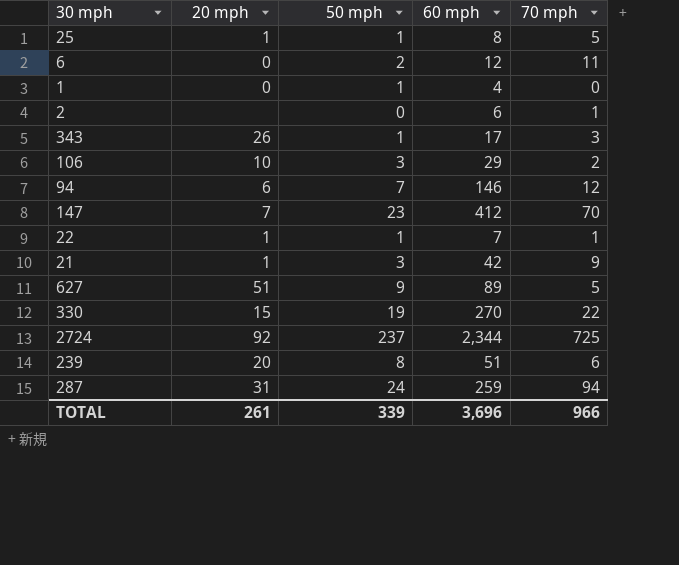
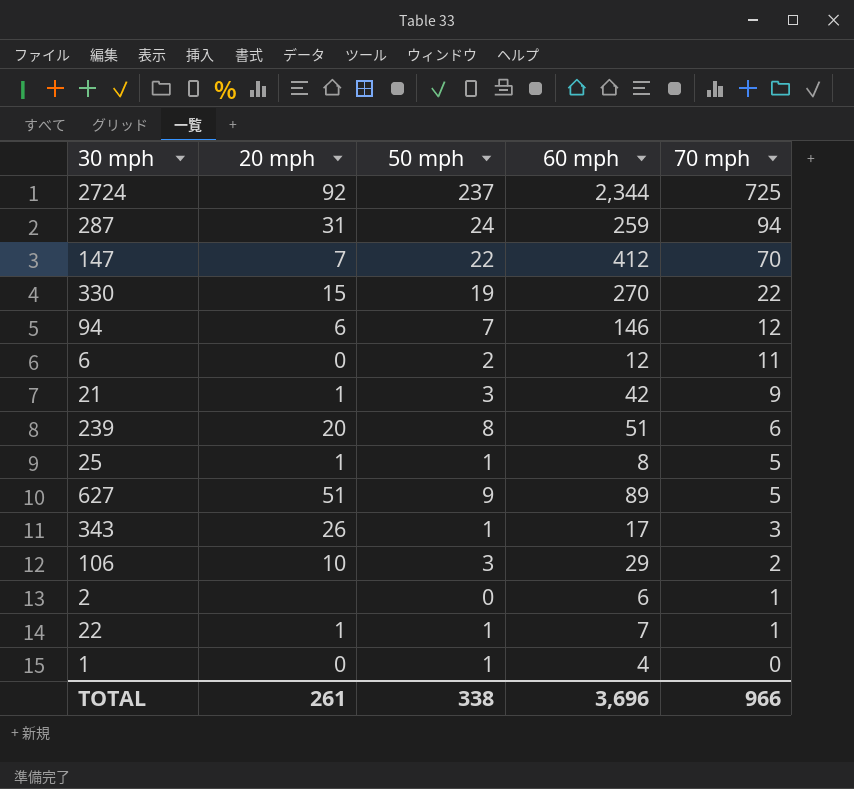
row order: none -> 70 mph descending
147 | 50 mph: 23 -> 22
TOTAL | 50 mph: 339 -> 338

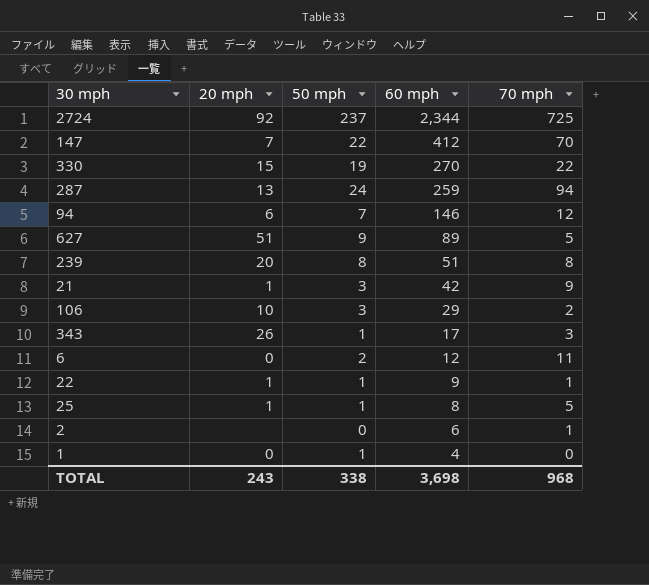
row order: 70 mph descending -> 60 mph descending
287 | 20 mph: 31 -> 13
239 | 70 mph: 6 -> 8
22 | 60 mph: 7 -> 9
TOTAL | 20 mph: 261 -> 243
TOTAL | 60 mph: 3,696 -> 3,698
TOTAL | 70 mph: 966 -> 968

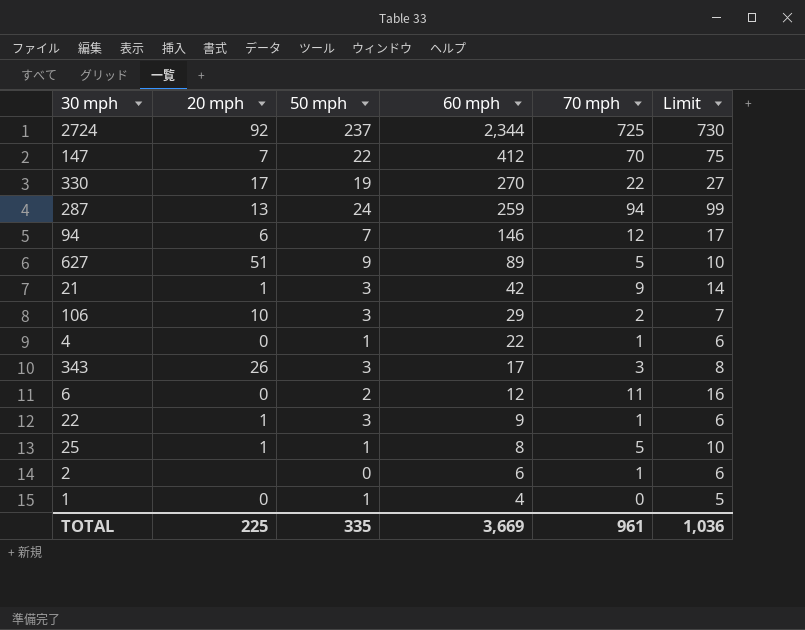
column Limit | formula: none -> [70 mph] + 5
row 239: 20 | 8 | 51 | 8 -> none
330 | 20 mph: 15 -> 17
row 4: none -> 0 | 1 | 22 | 1 | 6
343 | 50 mph: 1 -> 3
22 | 50 mph: 1 -> 3
TOTAL | 20 mph: 243 -> 225
TOTAL | 50 mph: 338 -> 335
TOTAL | 60 mph: 3,698 -> 3,669
TOTAL | 70 mph: 968 -> 961

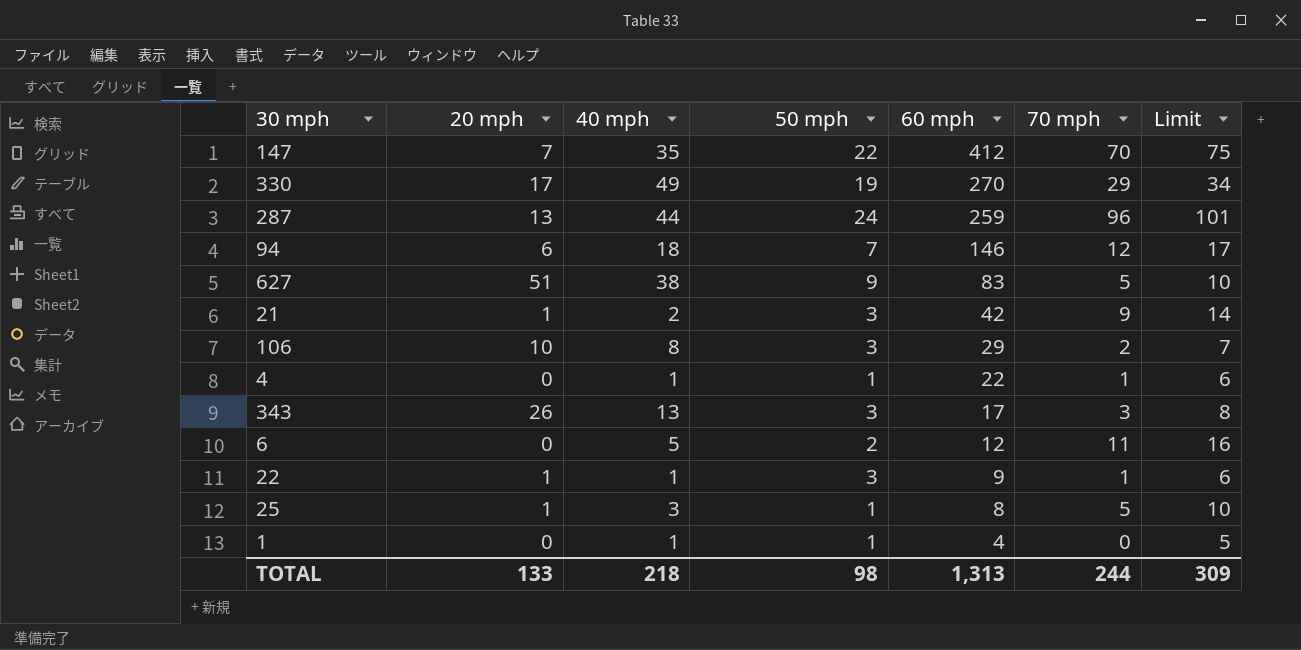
column 40 mph | position: none -> 3
row 2724: 92 | 237 | 2,344 | 725 | 730 -> none
row 2: none | 0 | 6 | 1 | 6 -> none
330 | 70 mph: 22 -> 29
330 | Limit: 27 -> 34
287 | 70 mph: 94 -> 96
287 | Limit: 99 -> 101
627 | 60 mph: 89 -> 83
TOTAL | 20 mph: 225 -> 133
TOTAL | 50 mph: 335 -> 98
TOTAL | 60 mph: 3,669 -> 1,313
TOTAL | 70 mph: 961 -> 244
TOTAL | Limit: 1,036 -> 309

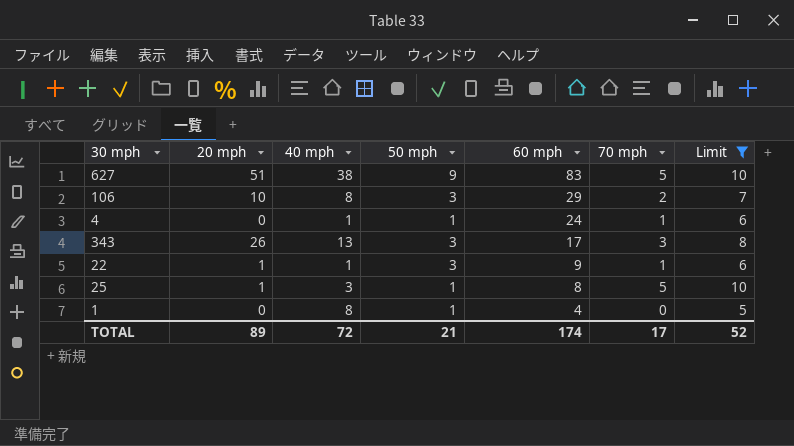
filter: none -> Limit <= 10
4 | 60 mph: 22 -> 24
1 | 40 mph: 1 -> 8
TOTAL | 20 mph: 133 -> 89
TOTAL | 40 mph: 218 -> 72
TOTAL | 50 mph: 98 -> 21
TOTAL | 60 mph: 1,313 -> 174
TOTAL | 70 mph: 244 -> 17
TOTAL | Limit: 309 -> 52

